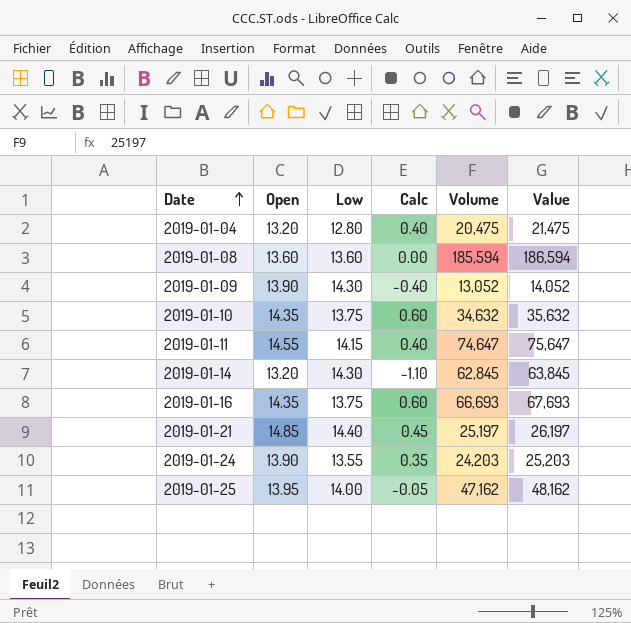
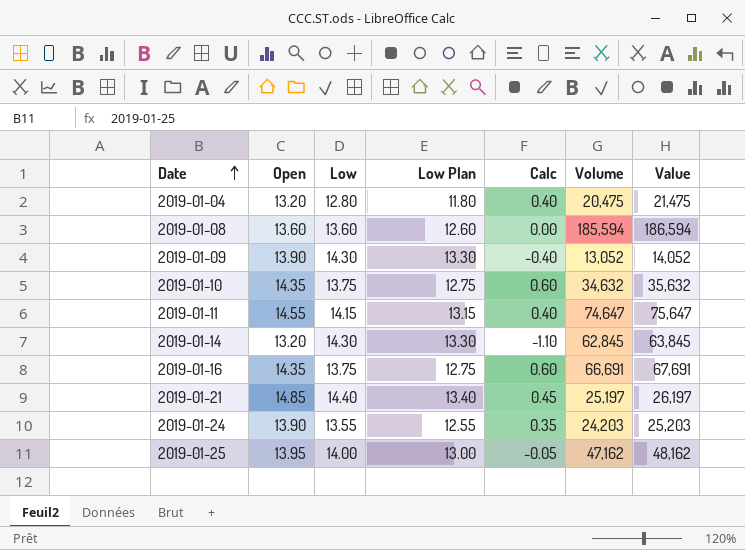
column Low Plan | formula: none -> [Low] - 1
2019-01-16 | Volume: 66,693 -> 66,691
2019-01-16 | Value: 67,693 -> 67,691

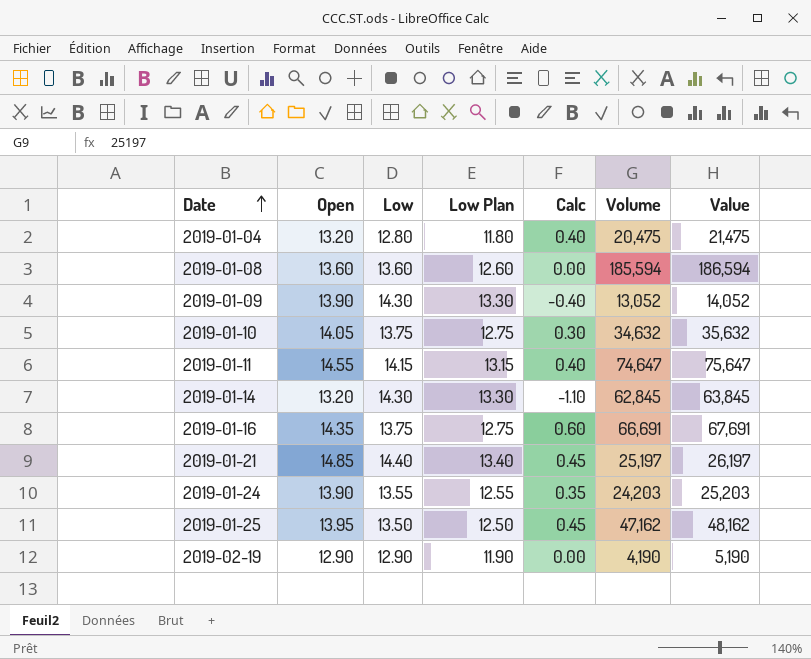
2019-01-10 | Open: 14.35 -> 14.05
2019-01-10 | Calc: 0.60 -> 0.30
2019-01-25 | Low: 14.00 -> 13.50
2019-01-25 | Low Plan: 13.00 -> 12.50
2019-01-25 | Calc: -0.05 -> 0.45
row 2019-02-19: none -> 12.90 | 12.90 | 11.90 | 0.00 | 4,190 | 5,190

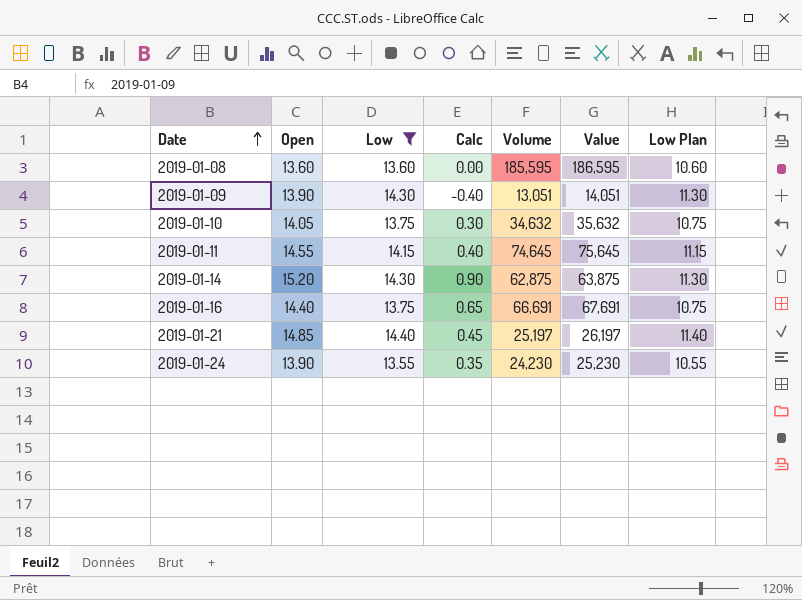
filter: none -> Low >= 13.55
column Low Plan | formula: [Low] - 1 -> [Low] - 3
column Low Plan | position: 4 -> 7
2019-01-08 | Volume: 185,594 -> 185,595
2019-01-08 | Value: 186,594 -> 186,595
2019-01-09 | Volume: 13,052 -> 13,051
2019-01-09 | Value: 14,052 -> 14,051
2019-01-11 | Volume: 74,647 -> 74,645
2019-01-11 | Value: 75,647 -> 75,645
2019-01-14 | Open: 13.20 -> 15.20
2019-01-14 | Calc: -1.10 -> 0.90
2019-01-14 | Volume: 62,845 -> 62,875
2019-01-14 | Value: 63,845 -> 63,875
2019-01-16 | Open: 14.35 -> 14.40
2019-01-16 | Calc: 0.60 -> 0.65
2019-01-24 | Volume: 24,203 -> 24,230
2019-01-24 | Value: 25,203 -> 25,230

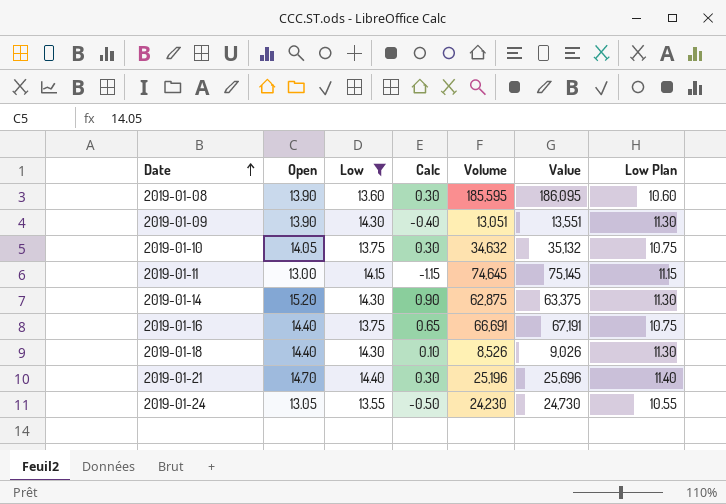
column Value | formula: [Volume] + 1000 -> [Volume] + 500
2019-01-08 | Open: 13.60 -> 13.90
2019-01-08 | Calc: 0.00 -> 0.30
2019-01-11 | Open: 14.55 -> 13.00
2019-01-11 | Calc: 0.40 -> -1.15
row 2019-01-18: none -> 14.40 | 14.30 | 0.10 | 8,526 | 9,026 | 11.30
2019-01-21 | Open: 14.85 -> 14.70
2019-01-21 | Calc: 0.45 -> 0.30
2019-01-21 | Volume: 25,197 -> 25,196
2019-01-24 | Open: 13.90 -> 13.05
2019-01-24 | Calc: 0.35 -> -0.50

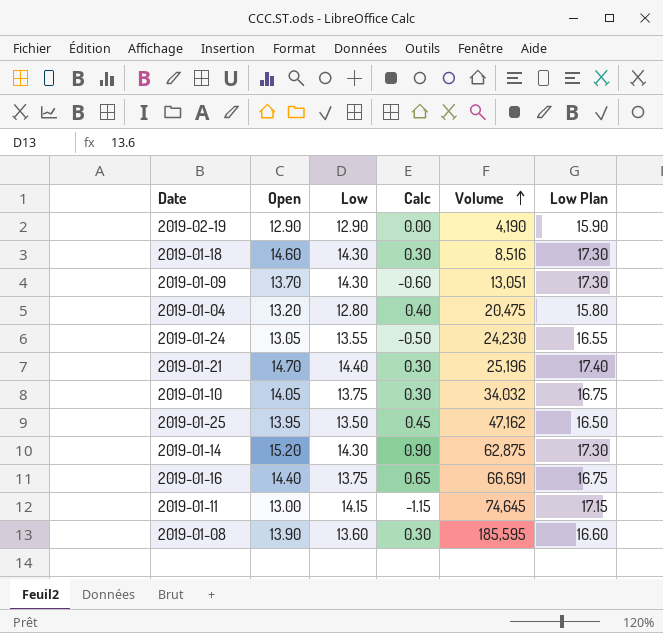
filter: Low >= 13.55 -> none
row order: Date ascending -> Volume ascending
column Value | formula: [Volume] + 500 -> none
column Low Plan | formula: [Low] - 3 -> [Low] + 3
2019-01-18 | Open: 14.40 -> 14.60
2019-01-18 | Calc: 0.10 -> 0.30
2019-01-18 | Volume: 8,526 -> 8,516
2019-01-09 | Open: 13.90 -> 13.70
2019-01-09 | Calc: -0.40 -> -0.60
2019-01-10 | Volume: 34,632 -> 34,032

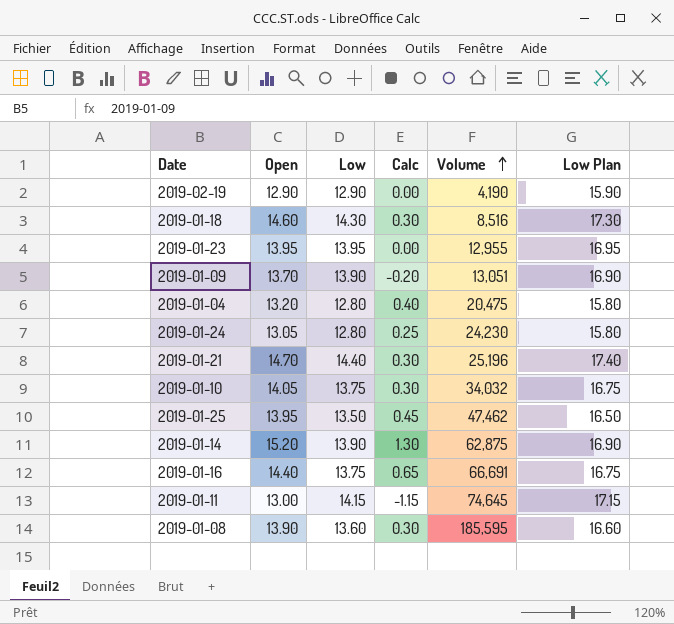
row 2019-01-23: none -> 13.95 | 13.95 | 0.00 | 12,955 | 16.95
2019-01-09 | Low: 14.30 -> 13.90
2019-01-09 | Calc: -0.60 -> -0.20
2019-01-09 | Low Plan: 17.30 -> 16.90
2019-01-24 | Low: 13.55 -> 12.80
2019-01-24 | Calc: -0.50 -> 0.25
2019-01-24 | Low Plan: 16.55 -> 15.80
2019-01-25 | Volume: 47,162 -> 47,462
2019-01-14 | Low: 14.30 -> 13.90
2019-01-14 | Calc: 0.90 -> 1.30
2019-01-14 | Low Plan: 17.30 -> 16.90

